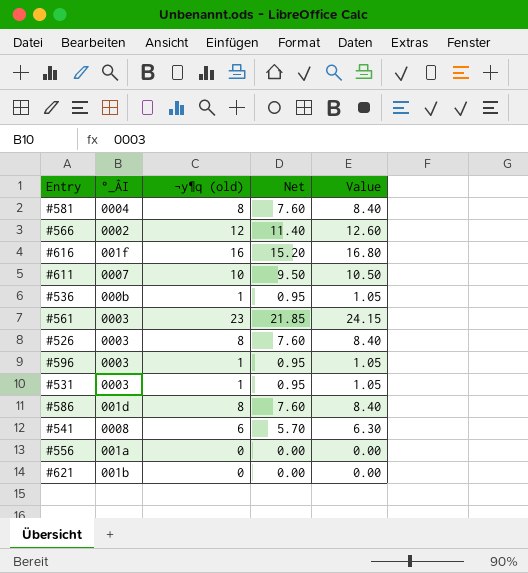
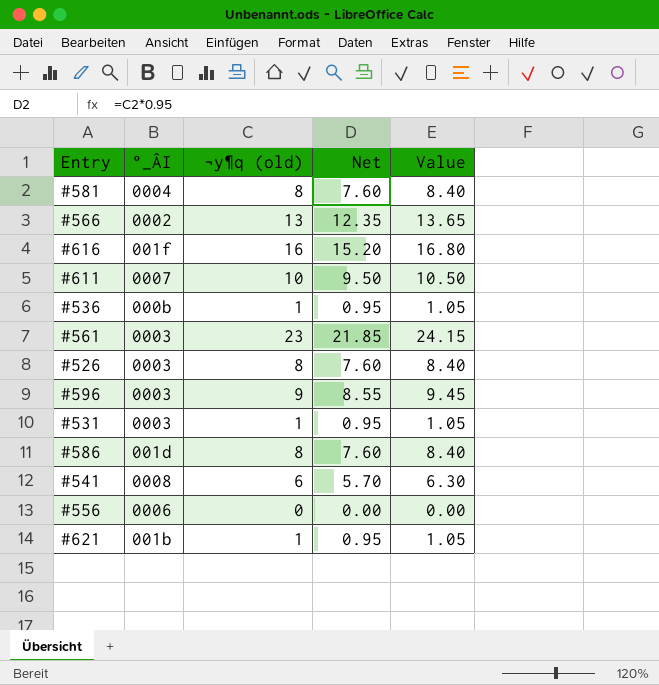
#566 | ¬y¶q (old): 12 -> 13
#566 | Net: 11.40 -> 12.35
#566 | Value: 12.60 -> 13.65
#596 | ¬y¶q (old): 1 -> 9
#596 | Net: 0.95 -> 8.55
#596 | Value: 1.05 -> 9.45
#556 | °_ÂI: 001a -> 0006
#621 | ¬y¶q (old): 0 -> 1
#621 | Net: 0.00 -> 0.95
#621 | Value: 0.00 -> 1.05

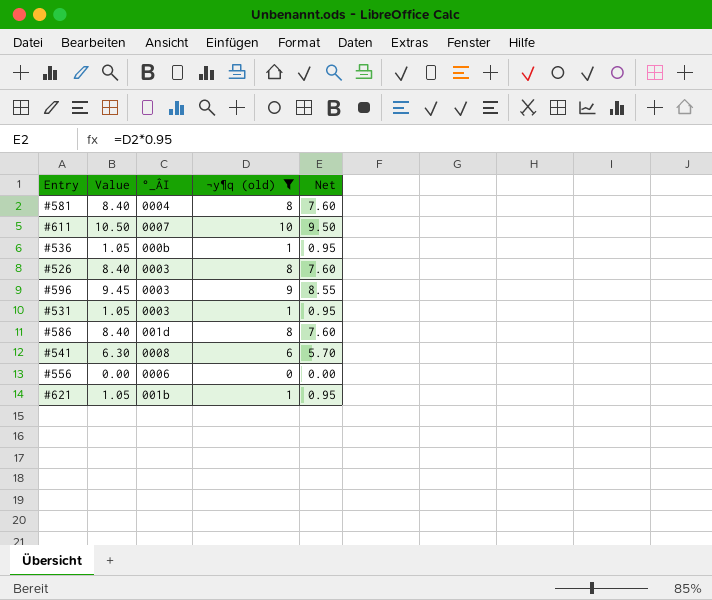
filter: none -> ¬y¶q (old) <= 10
column Value | position: 5 -> 2

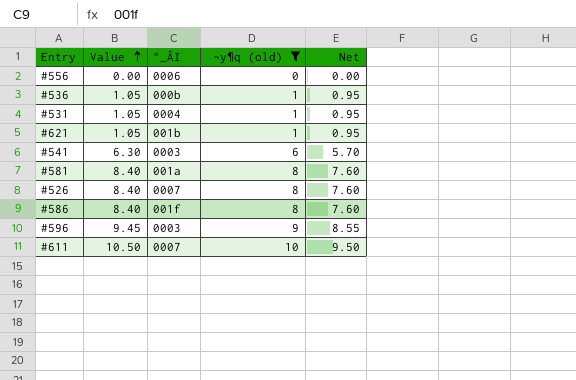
row order: none -> Value ascending
#531 | °_ÂI: 0003 -> 0004
#541 | °_ÂI: 0008 -> 0003
#581 | °_ÂI: 0004 -> 001a
#526 | °_ÂI: 0003 -> 0007
#586 | °_ÂI: 001d -> 001f

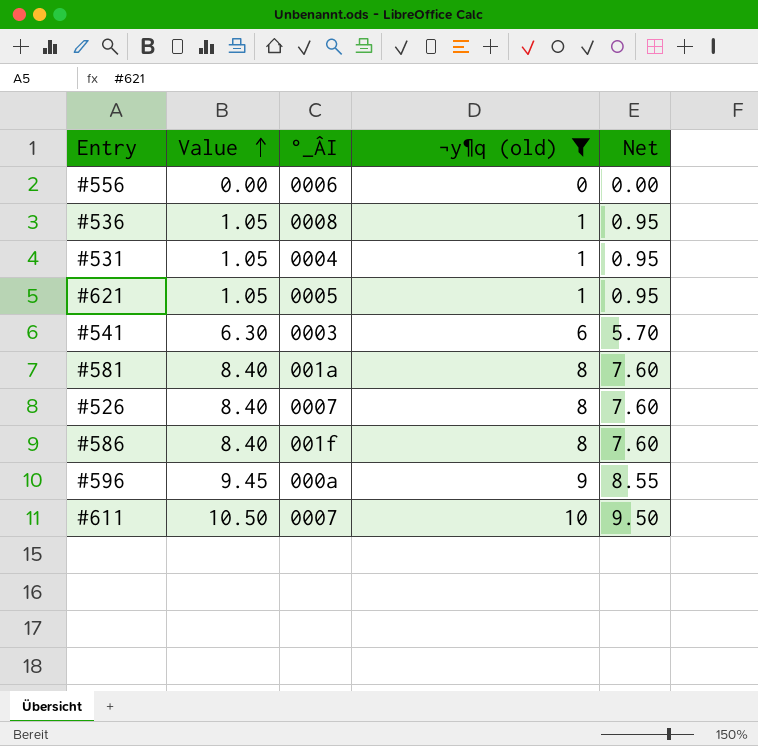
#536 | °_ÂI: 000b -> 0008
#621 | °_ÂI: 001b -> 0005
#596 | °_ÂI: 0003 -> 000a

